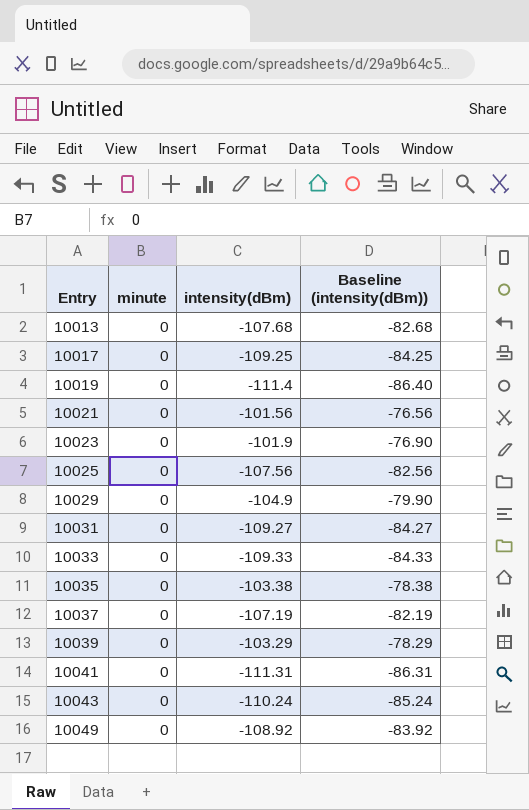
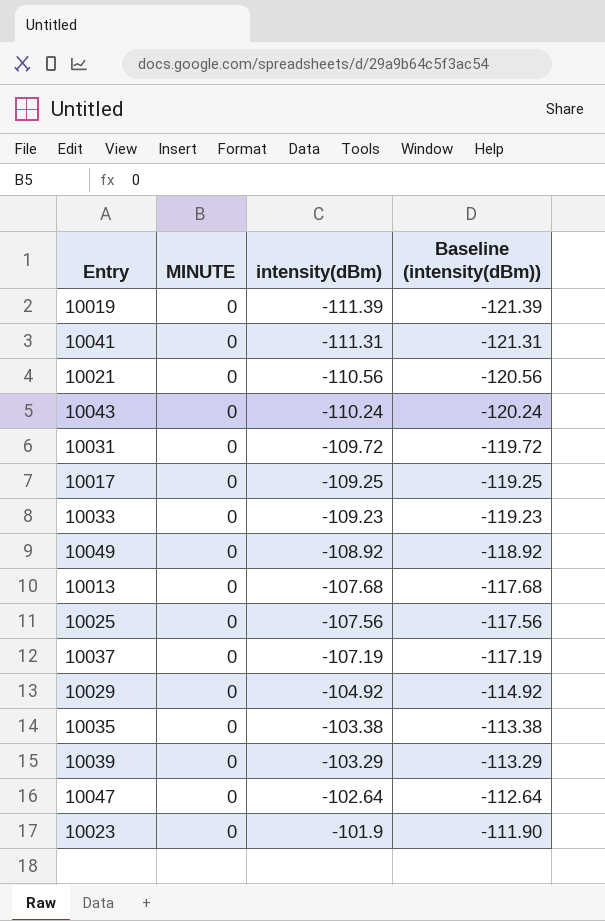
row order: Entry ascending -> intensity(dBm) ascending
column name: minute -> MINUTE
column Baseline (intensity(dBm)) | formula: [intensity(dBm)] + 25 -> [intensity(dBm)] - 10
10019 | intensity(dBm): -111.4 -> -111.39
10021 | intensity(dBm): -101.56 -> -110.56
10031 | intensity(dBm): -109.27 -> -109.72
10033 | intensity(dBm): -109.33 -> -109.23
10029 | intensity(dBm): -104.9 -> -104.92
row 10047: none -> 0 | -102.64 | -112.64

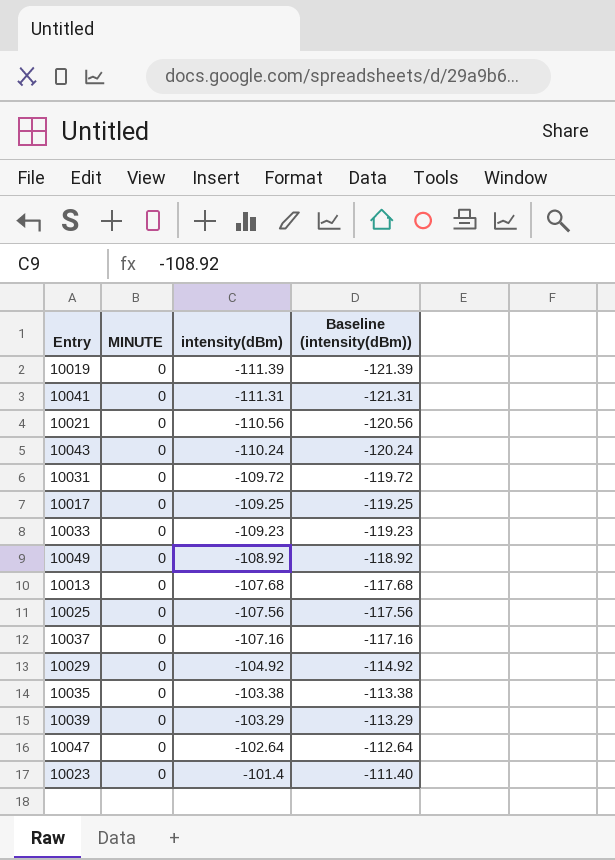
10037 | intensity(dBm): -107.19 -> -107.16
10037 | Baseline (intensity(dBm)): -117.19 -> -117.16
10023 | intensity(dBm): -101.9 -> -101.4
10023 | Baseline (intensity(dBm)): -111.90 -> -111.40

